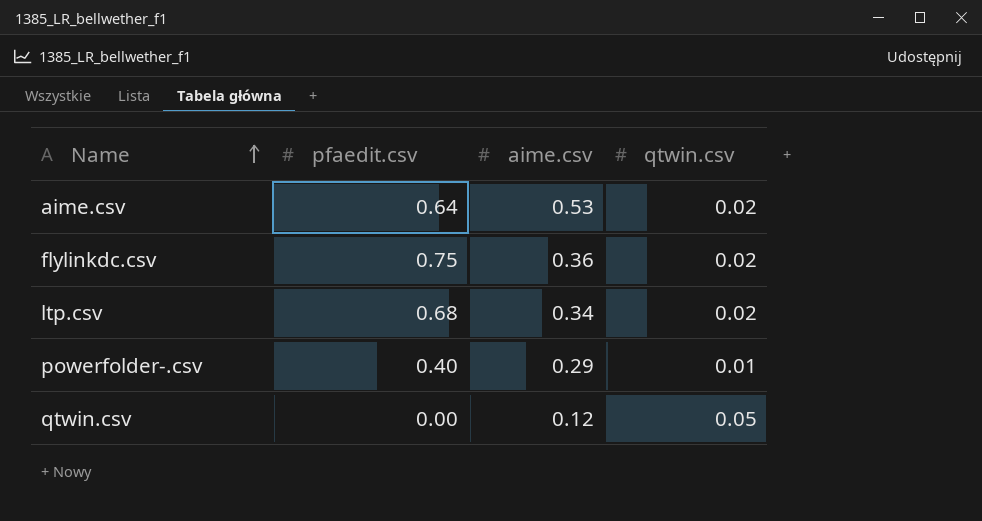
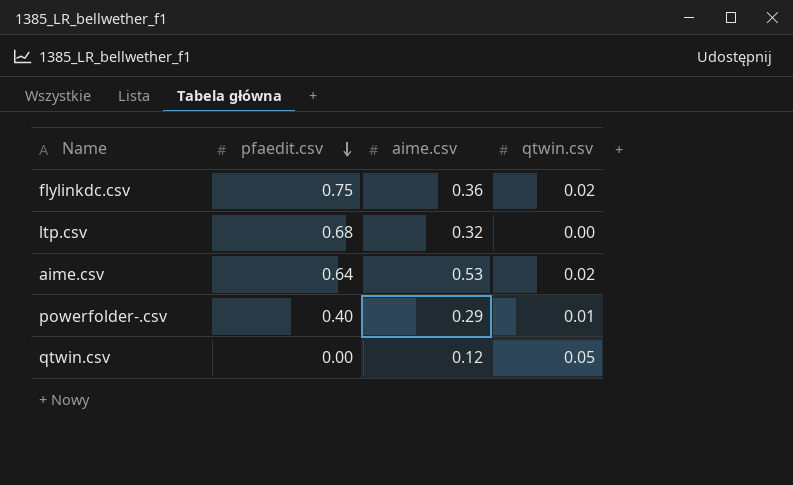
row order: Name ascending -> pfaedit.csv descending
ltp.csv | aime.csv: 0.34 -> 0.32
ltp.csv | qtwin.csv: 0.02 -> 0.00

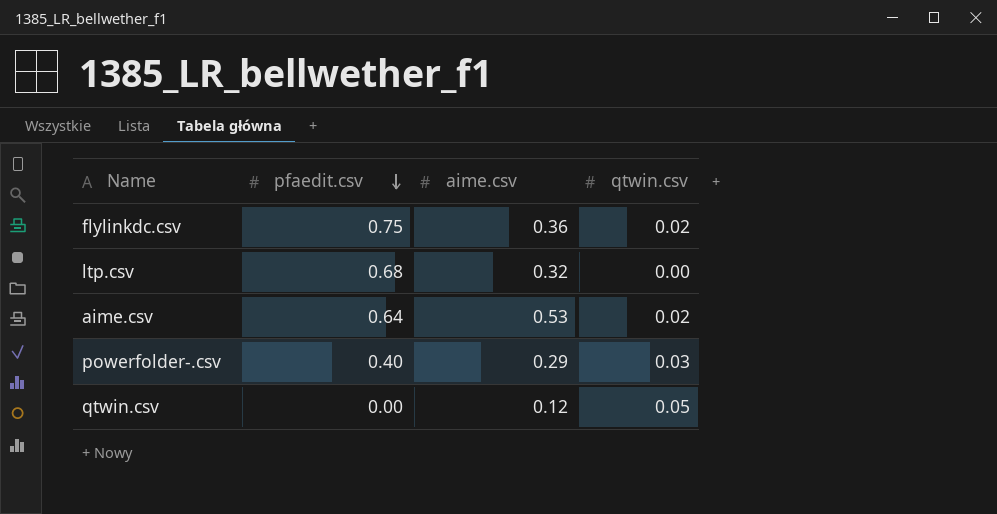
powerfolder-.csv | qtwin.csv: 0.01 -> 0.03

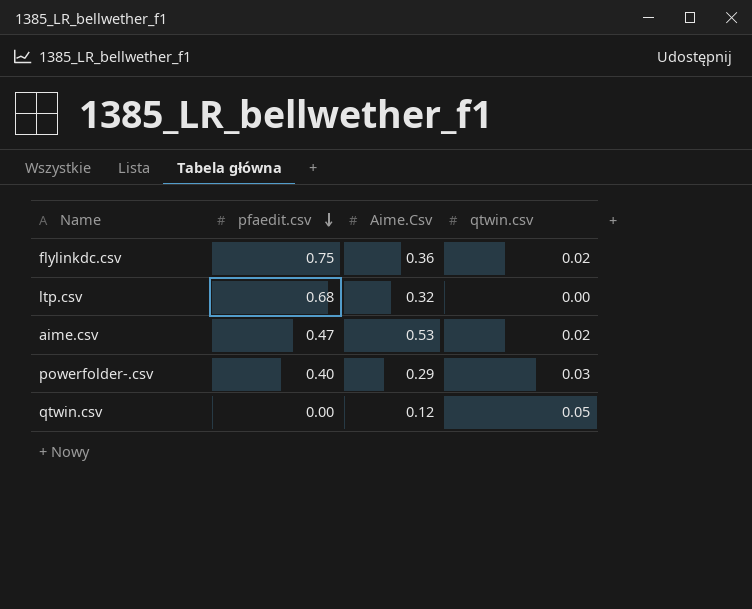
column name: aime.csv -> Aime.Csv
aime.csv | pfaedit.csv: 0.64 -> 0.47

